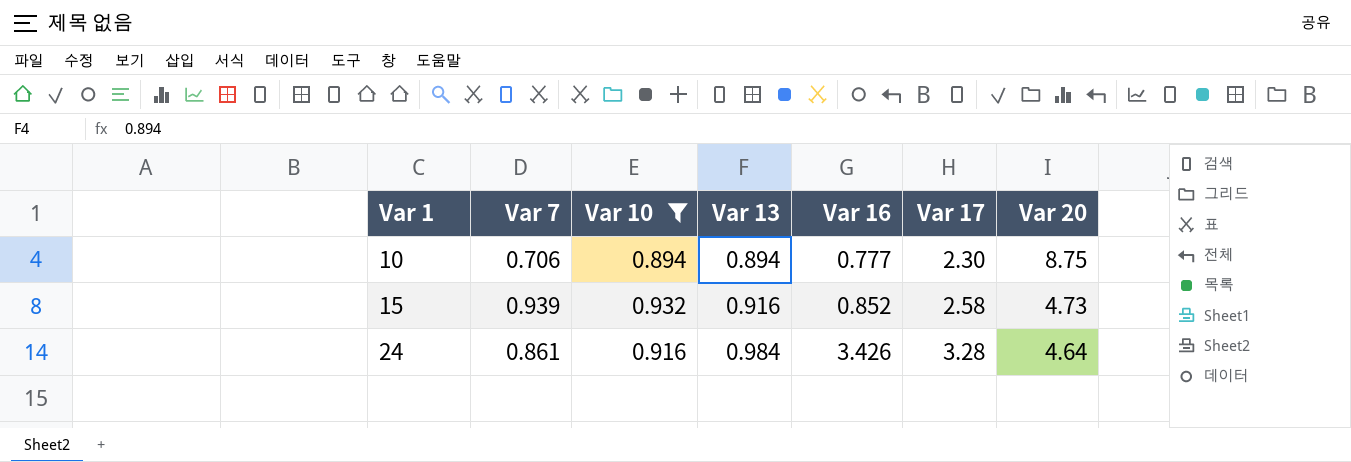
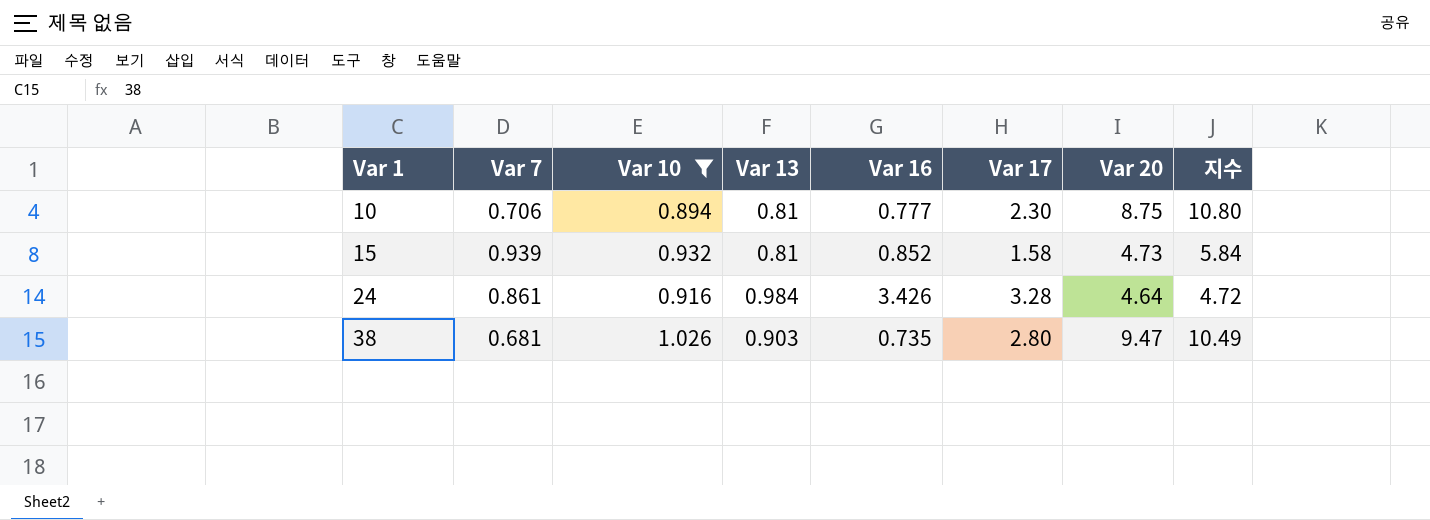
column 지수 | formula: none -> [Var 20] / [Var 13]
10 | Var 13: 0.894 -> 0.81
15 | Var 13: 0.916 -> 0.81
15 | Var 17: 2.58 -> 1.58
row 38: none -> 0.681 | 1.026 | 0.903 | 0.735 | 2.80 | 9.47 | 10.49

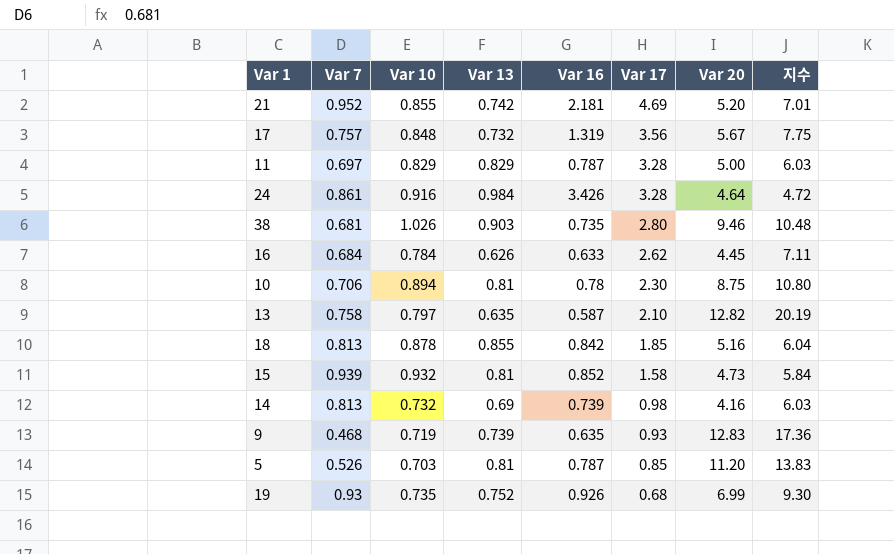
filter: Var 10 >= 0.894 -> none
row order: Var 1 ascending -> Var 17 descending
38 | Var 20: 9.47 -> 9.46
38 | 지수: 10.49 -> 10.48
10 | Var 16: 0.777 -> 0.78

